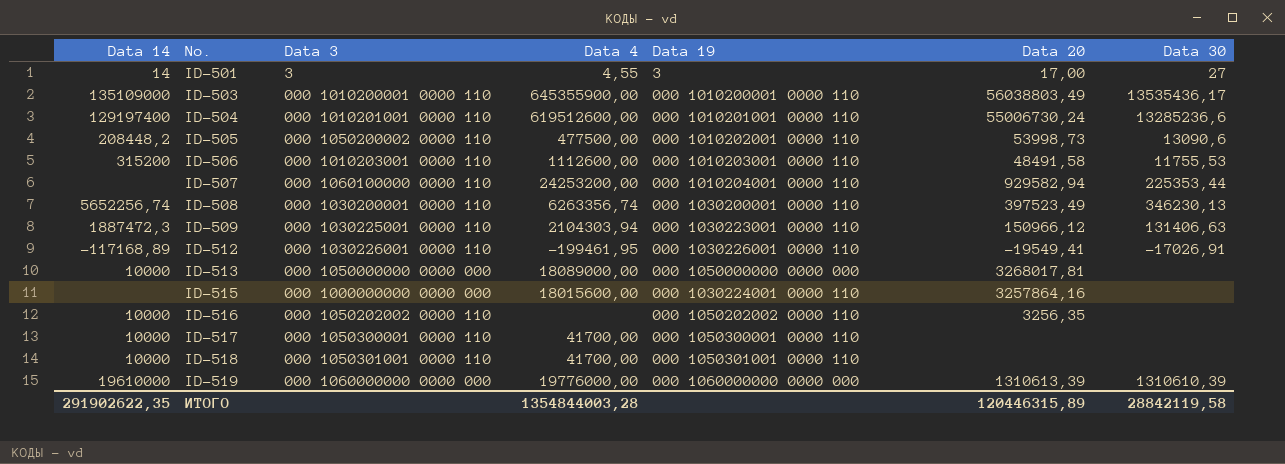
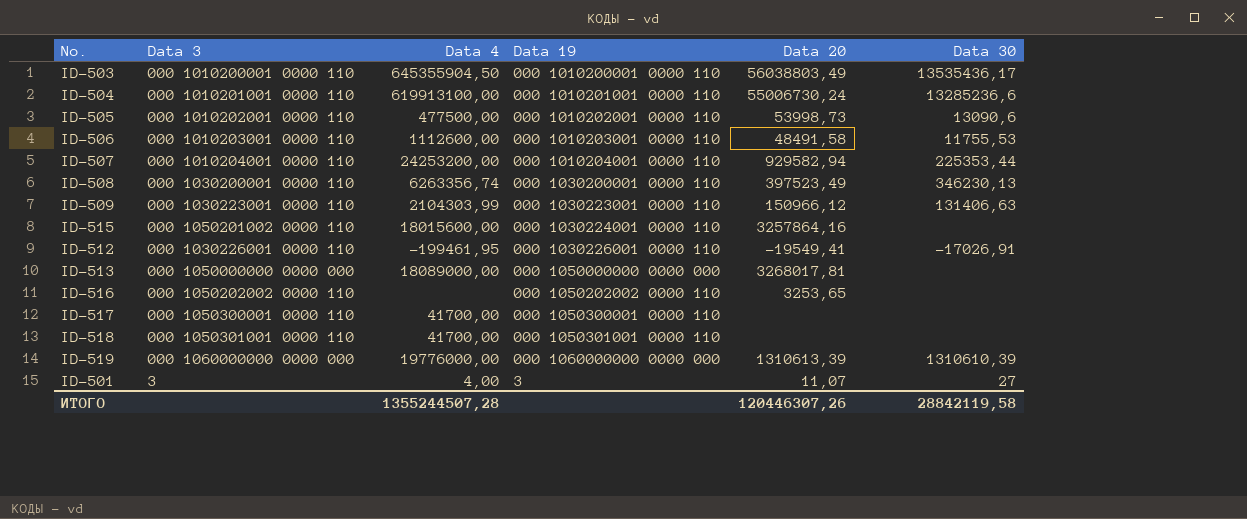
row order: No. ascending -> Data 19 ascending
column Data 14 | position: 1 -> none
ID-503 | Data 4: 645355900,00 -> 645355904,50
ID-504 | Data 4: 619512600,00 -> 619913100,00
ID-505 | Data 3: 000 1050200002 0000 110 -> 000 1010202001 0000 110
ID-507 | Data 3: 000 1060100000 0000 110 -> 000 1010204001 0000 110
ID-509 | Data 3: 000 1030225001 0000 110 -> 000 1030223001 0000 110
ID-509 | Data 4: 2104303,94 -> 2104303,99
ID-515 | Data 3: 000 1000000000 0000 000 -> 000 1050201002 0000 110
ID-516 | Data 20: 3256,35 -> 3253,65
ID-501 | Data 4: 4,55 -> 4,00
ID-501 | Data 20: 17,00 -> 11,07
ИТОГО | Data 4: 1354844003,28 -> 1355244507,28
ИТОГО | Data 20: 120446315,89 -> 120446307,26

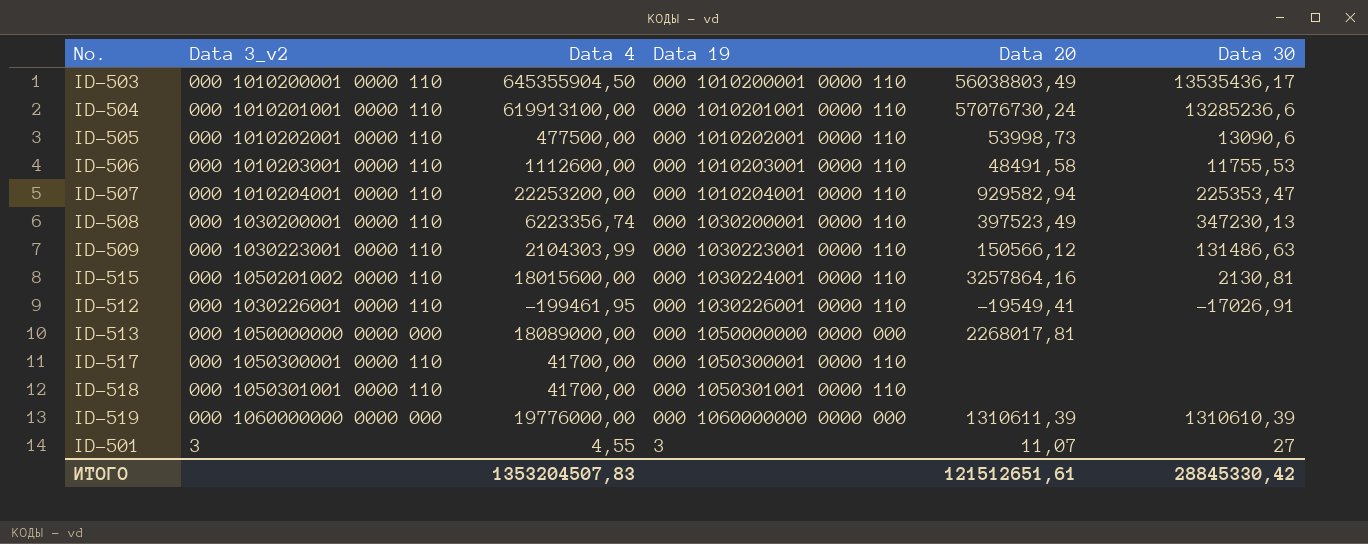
column name: Data 3 -> Data 3_v2
row ID-516: 000 1050202002 0000 110 | none | 000 1050202002 0000 110 | 3253,65 | none -> none
ID-504 | Data 20: 55006730,24 -> 57076730,24
ID-507 | Data 4: 24253200,00 -> 22253200,00
ID-507 | Data 30: 225353,44 -> 225353,47
ID-508 | Data 4: 6263356,74 -> 6223356,74
ID-508 | Data 30: 346230,13 -> 347230,13
ID-509 | Data 20: 150966,12 -> 150566,12
ID-509 | Data 30: 131406,63 -> 131486,63
ID-515 | Data 30: none -> 2130,81
ID-513 | Data 20: 3268017,81 -> 2268017,81
ID-519 | Data 20: 1310613,39 -> 1310611,39
ID-501 | Data 4: 4,00 -> 4,55
ИТОГО | Data 4: 1355244507,28 -> 1353204507,83
ИТОГО | Data 20: 120446307,26 -> 121512651,61
ИТОГО | Data 30: 28842119,58 -> 28845330,42

